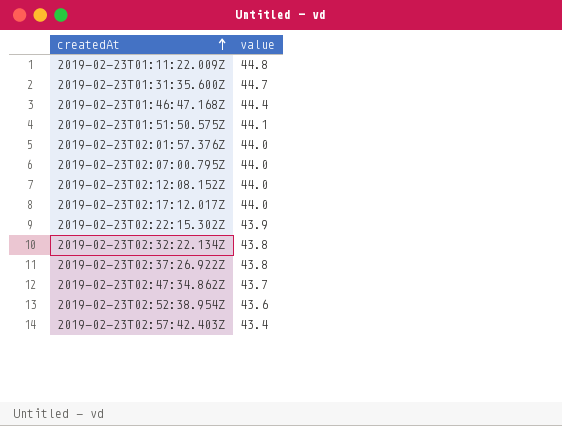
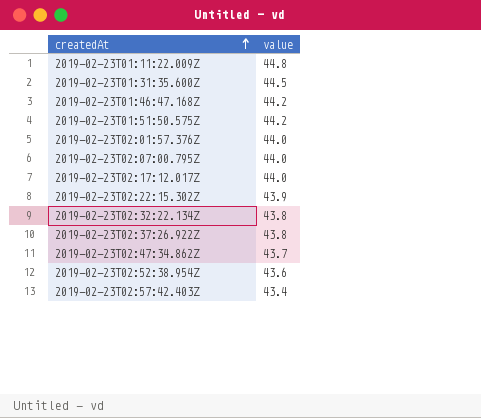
row 2019-02-23T02:12:08.152Z: 44.0 -> none
2019-02-23T01:31:35.600Z | value: 44.7 -> 44.5
2019-02-23T01:46:47.168Z | value: 44.4 -> 44.2
2019-02-23T01:51:50.575Z | value: 44.1 -> 44.2

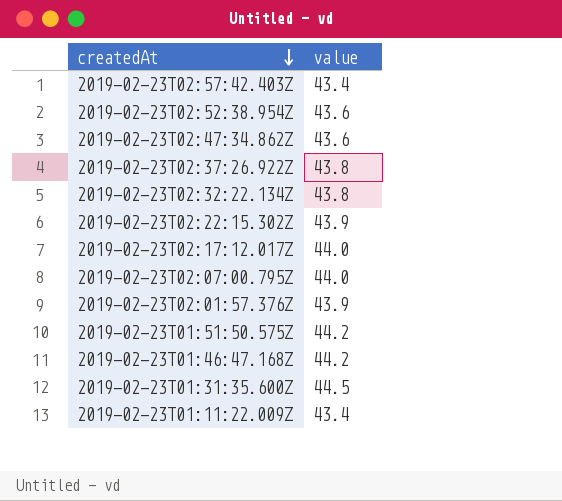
row order: createdAt ascending -> createdAt descending
2019-02-23T02:47:34.862Z | value: 43.7 -> 43.6
2019-02-23T02:01:57.376Z | value: 44.0 -> 43.9
2019-02-23T01:11:22.009Z | value: 44.8 -> 43.4

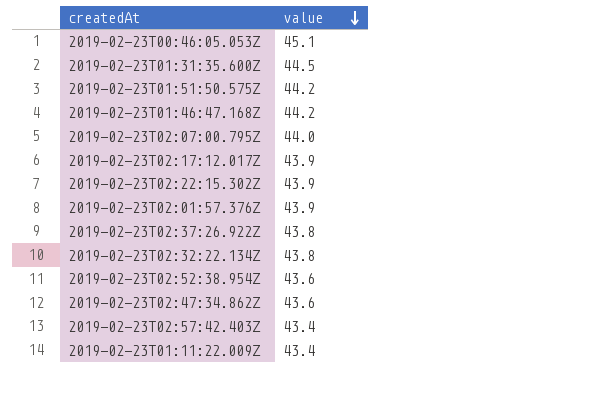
row order: createdAt descending -> value descending
row 2019-02-23T00:46:05.053Z: none -> 45.1
2019-02-23T02:17:12.017Z | value: 44.0 -> 43.9

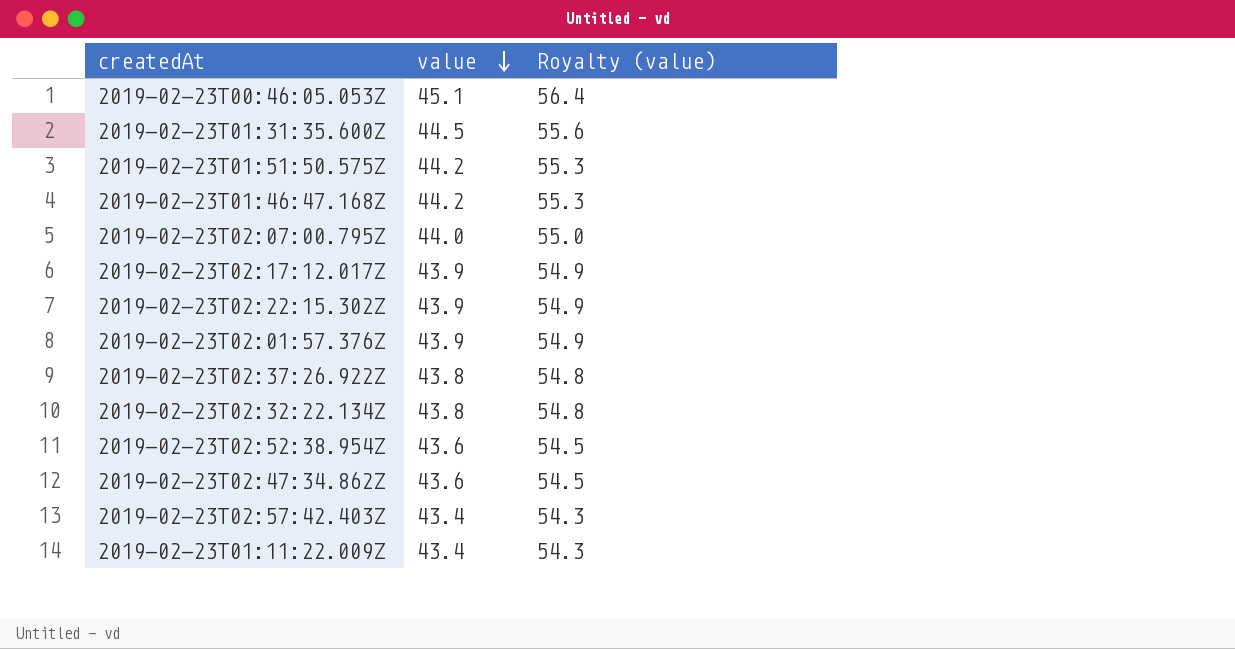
column Royalty (value) | formula: none -> [value] * 1.25

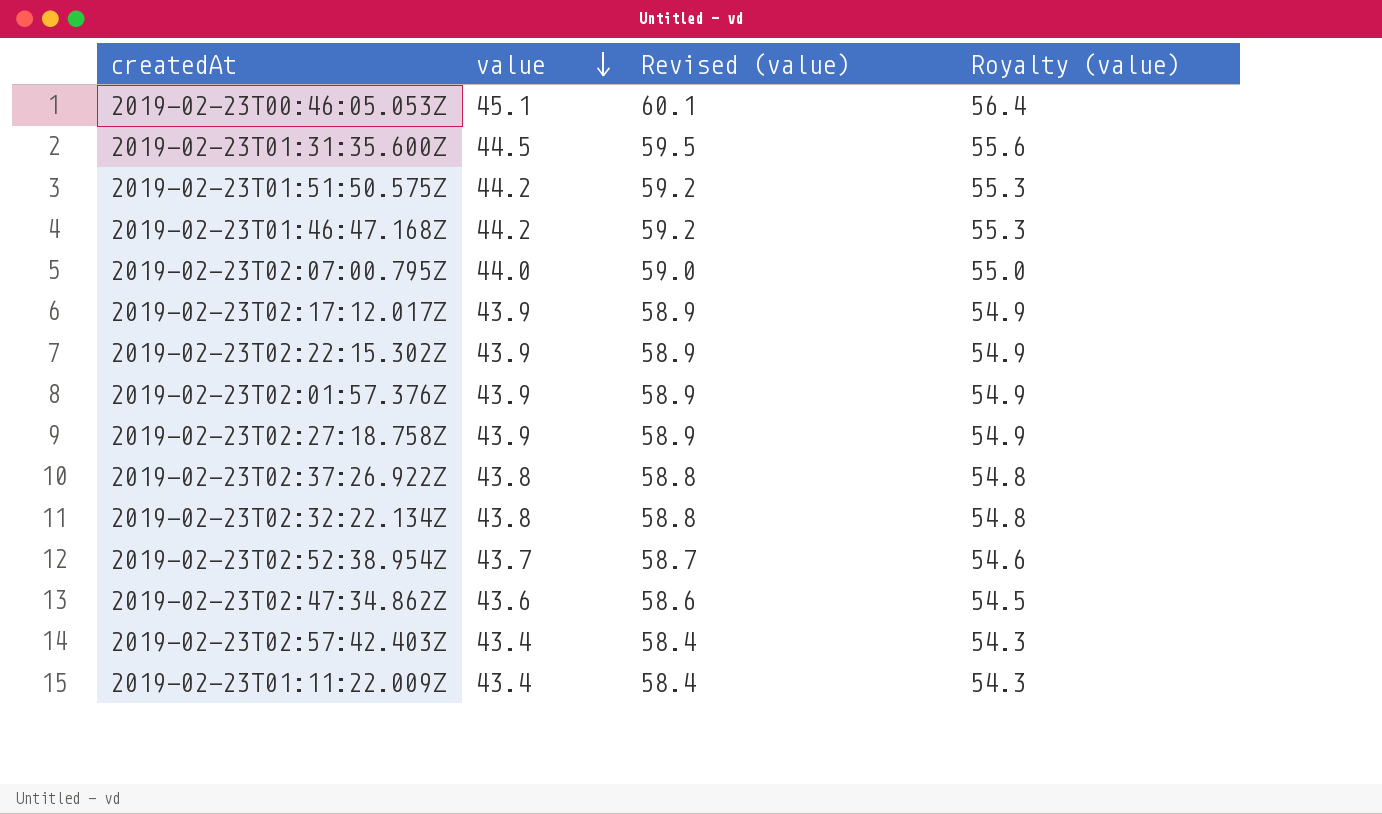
column Revised (value) | formula: none -> [value] + 15
row 2019-02-23T02:27:18.758Z: none -> 43.9 | 58.9 | 54.9
2019-02-23T02:52:38.954Z | value: 43.6 -> 43.7
2019-02-23T02:52:38.954Z | Royalty (value): 54.5 -> 54.6

